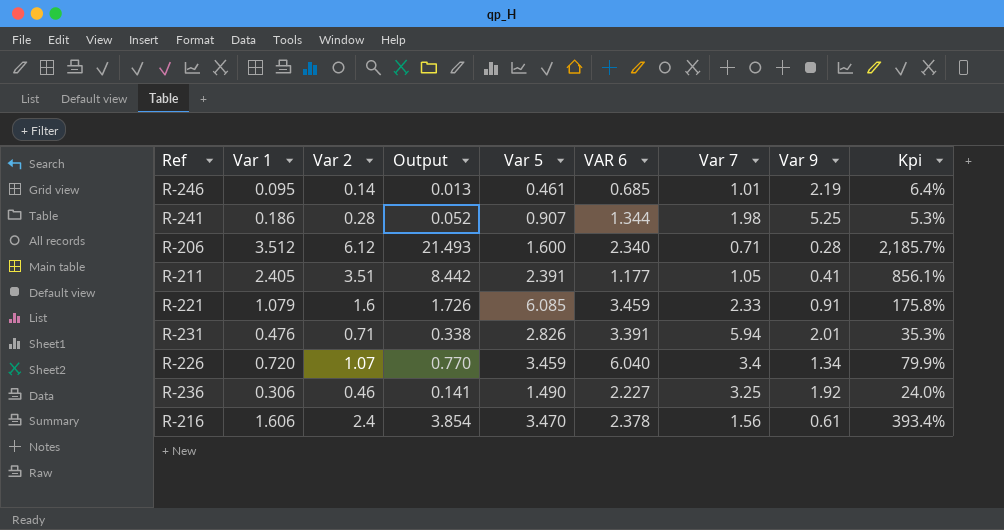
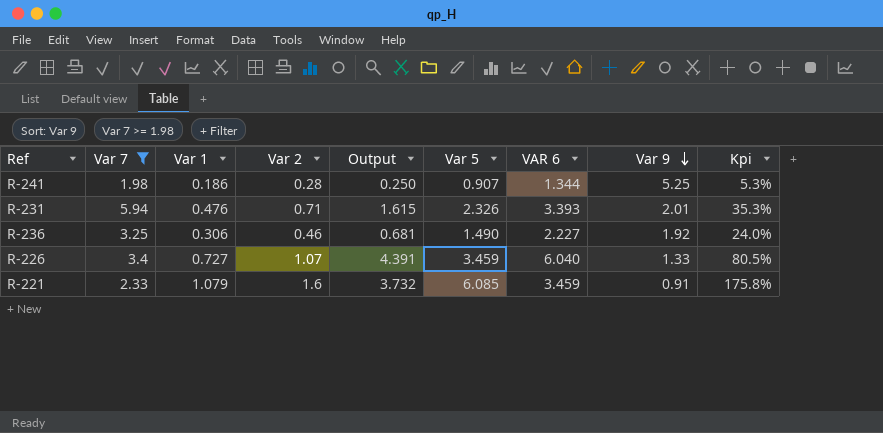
filter: none -> Var 7 >= 1.98
row order: none -> Var 9 descending
column Var 7 | position: 7 -> 2
column Output | formula: [Var 1] * [Var 2] -> [Var 1] * [VAR 6]
R-231 | Var 5: 2.826 -> 2.326
R-231 | VAR 6: 3.391 -> 3.393
R-226 | Var 1: 0.720 -> 0.727
R-226 | Var 9: 1.34 -> 1.33
R-226 | Kpi: 79.9% -> 80.5%

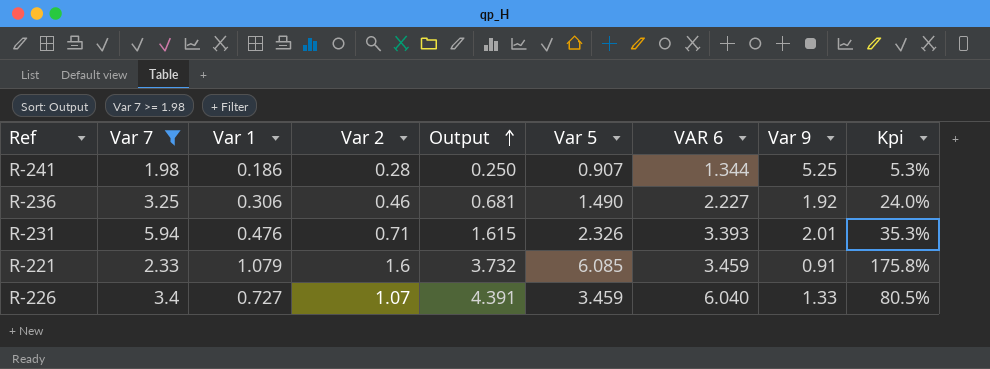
row order: Var 9 descending -> Output ascending

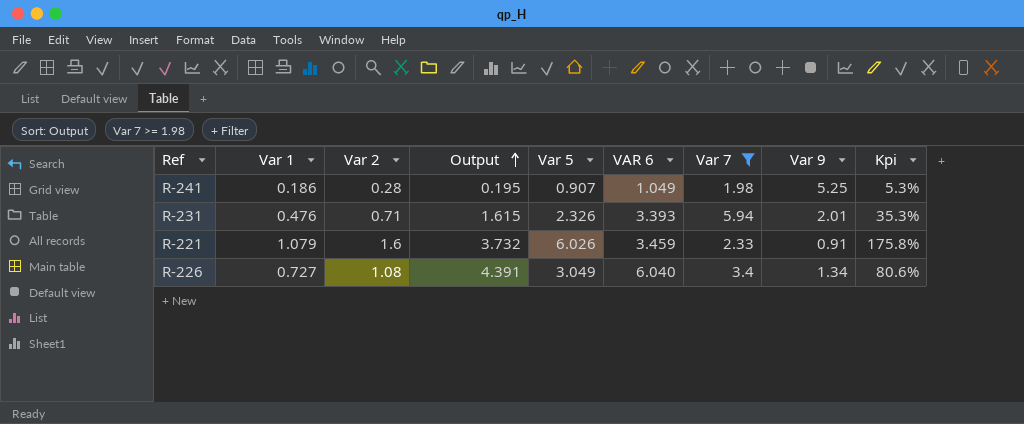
column Var 7 | position: 2 -> 7
row R-236: 3.25 | 0.306 | 0.46 | 0.681 | 1.490 | 2.227 | 1.92 | 24.0% -> none
R-241 | Output: 0.250 -> 0.195
R-241 | VAR 6: 1.344 -> 1.049
R-221 | Var 5: 6.085 -> 6.026
R-226 | Var 2: 1.07 -> 1.08
R-226 | Var 5: 3.459 -> 3.049
R-226 | Var 9: 1.33 -> 1.34
R-226 | Kpi: 80.5% -> 80.6%

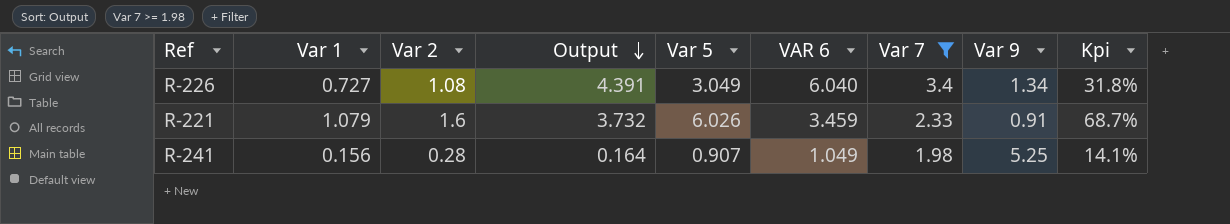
row order: Output ascending -> Output descending
column Kpi | formula: [Var 2] / [Var 9] -> [Var 2] / [Var 7]
row R-231: 0.476 | 0.71 | 1.615 | 2.326 | 3.393 | 5.94 | 2.01 | 35.3% -> none
R-241 | Var 1: 0.186 -> 0.156
R-241 | Output: 0.195 -> 0.164

